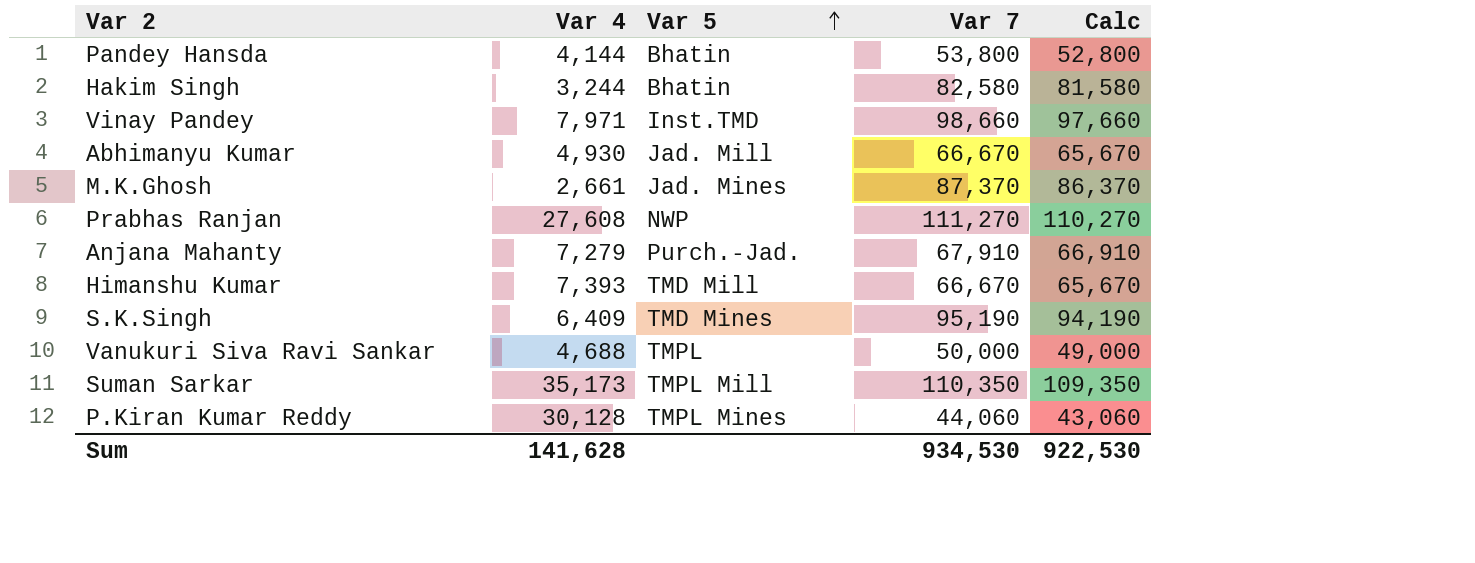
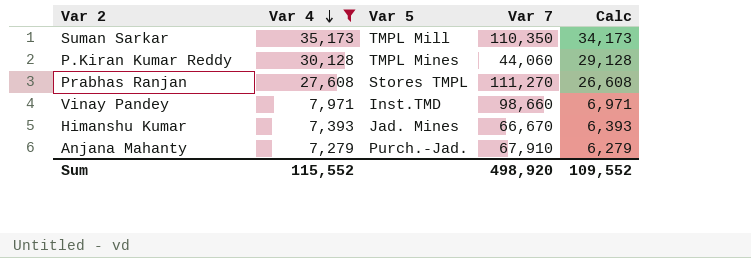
filter: none -> Var 4 >= 7,279
row order: Var 5 ascending -> Var 4 descending
column Calc | formula: [Var 7] - 1000 -> [Var 4] - 1000
Prabhas Ranjan | Var 5: NWP -> Stores TMPL
Himanshu Kumar | Var 5: TMD Mill -> Jad. Mines
Sum | Var 4: 141,628 -> 115,552
Sum | Var 7: 934,530 -> 498,920
Sum | Calc: 922,530 -> 109,552

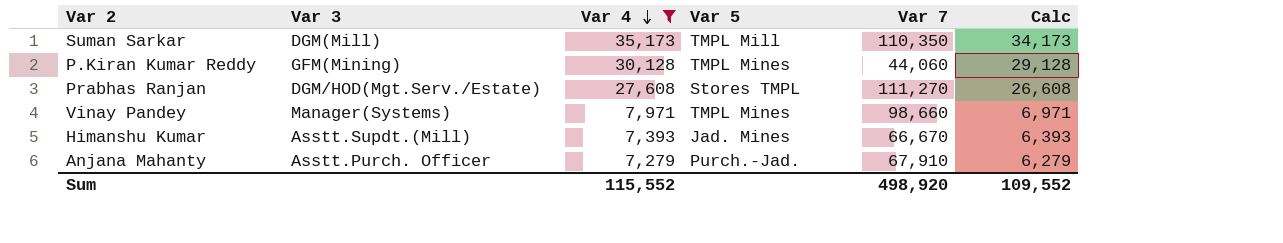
column Var 3 | position: none -> 2
Vinay Pandey | Var 5: Inst.TMD -> TMPL Mines

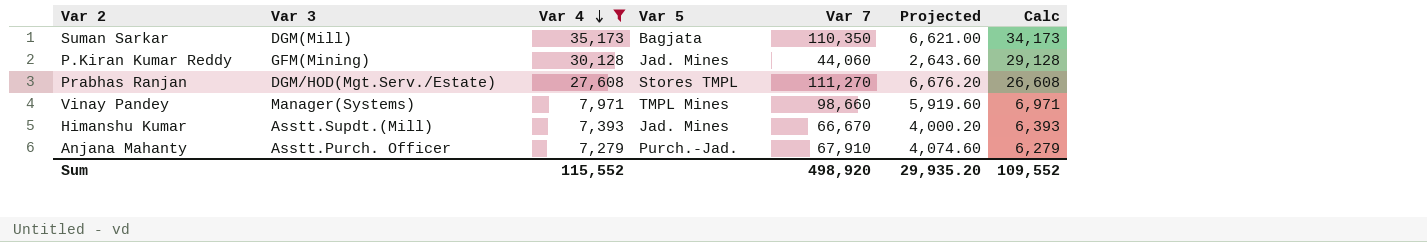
column Projected | formula: none -> [Var 7] * 0.06
Suman Sarkar | Var 5: TMPL Mill -> Bagjata
P.Kiran Kumar Reddy | Var 5: TMPL Mines -> Jad. Mines

